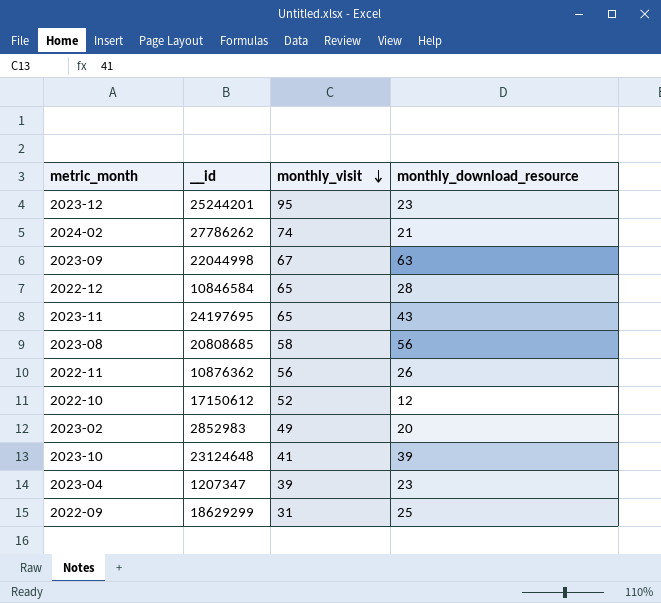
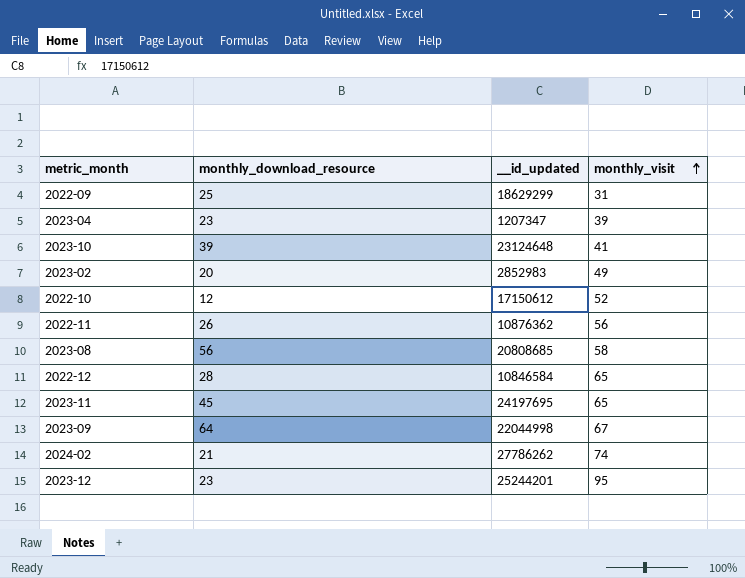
row order: monthly_visit descending -> monthly_visit ascending
column monthly_download_resource | position: 4 -> 2
column name: __id -> __id_updated
2023-11 | monthly_download_resource: 43 -> 45
2023-09 | monthly_download_resource: 63 -> 64

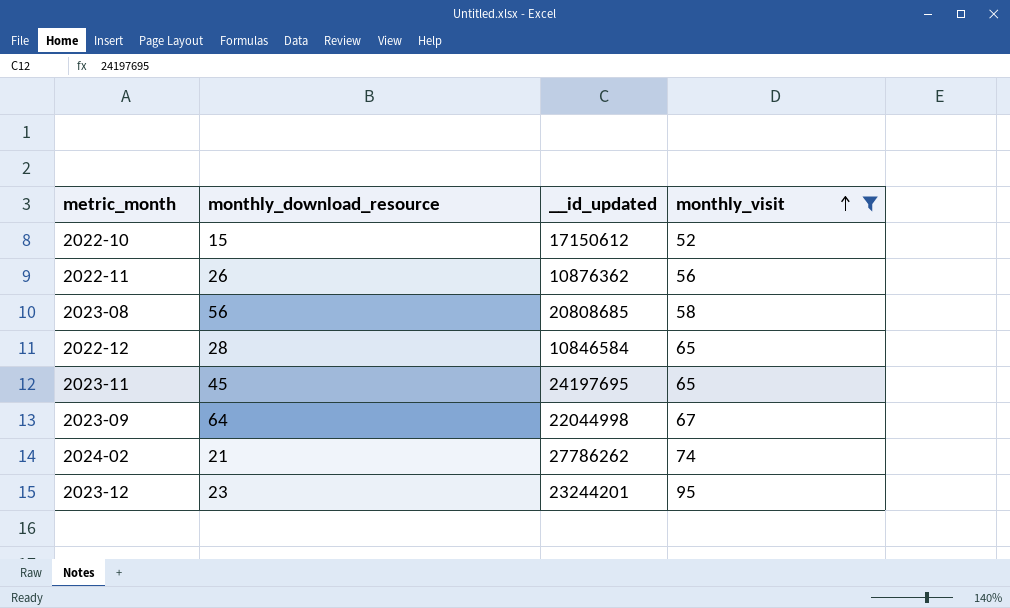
filter: none -> monthly_visit >= 52
2022-10 | monthly_download_resource: 12 -> 15
2023-12 | __id_updated: 25244201 -> 23244201

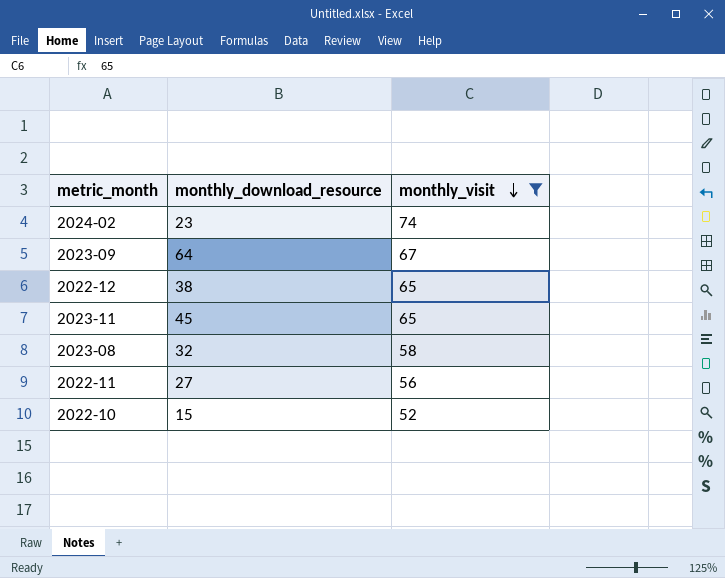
row order: monthly_visit ascending -> monthly_visit descending
column __id_updated | position: 3 -> none
row 2023-12: 23 | 23244201 | 95 -> none
2024-02 | monthly_download_resource: 21 -> 23
2022-12 | monthly_download_resource: 28 -> 38
2023-08 | monthly_download_resource: 56 -> 32
2022-11 | monthly_download_resource: 26 -> 27

